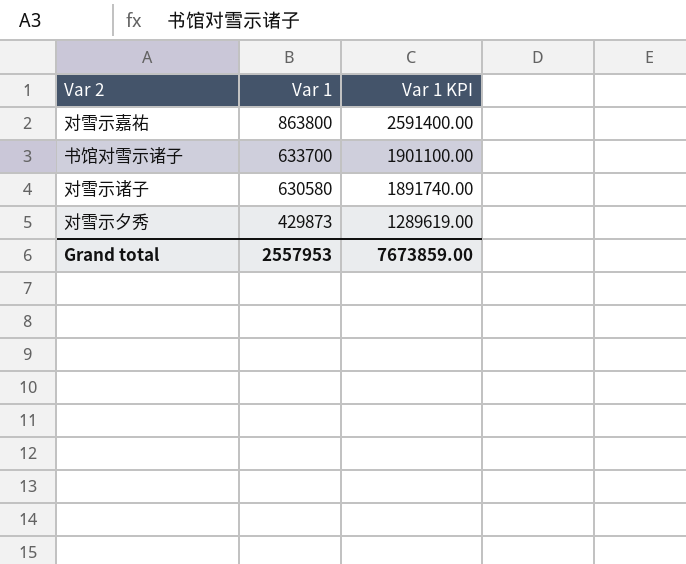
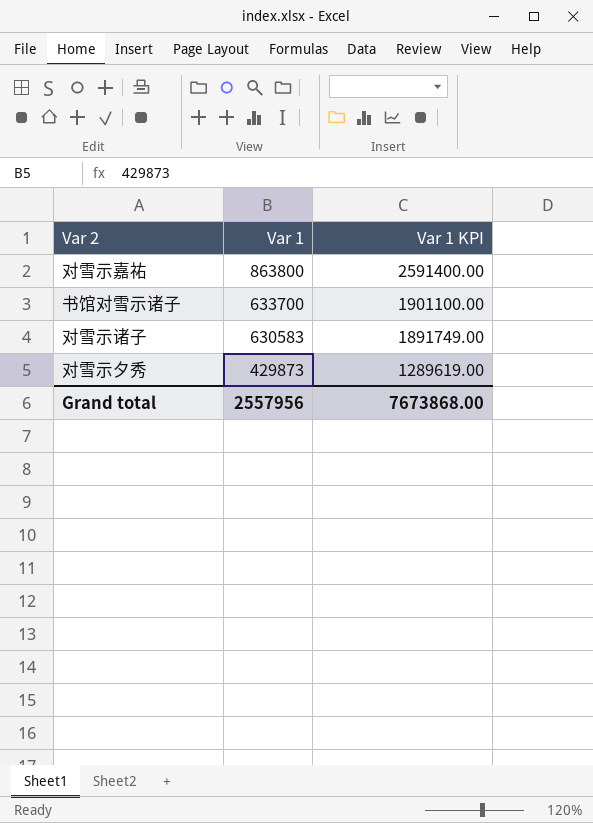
对雪示诸子 | Var 1: 630580 -> 630583
对雪示诸子 | Var 1 KPI: 1891740.00 -> 1891749.00
Grand total | Var 1: 2557953 -> 2557956
Grand total | Var 1 KPI: 7673859.00 -> 7673868.00

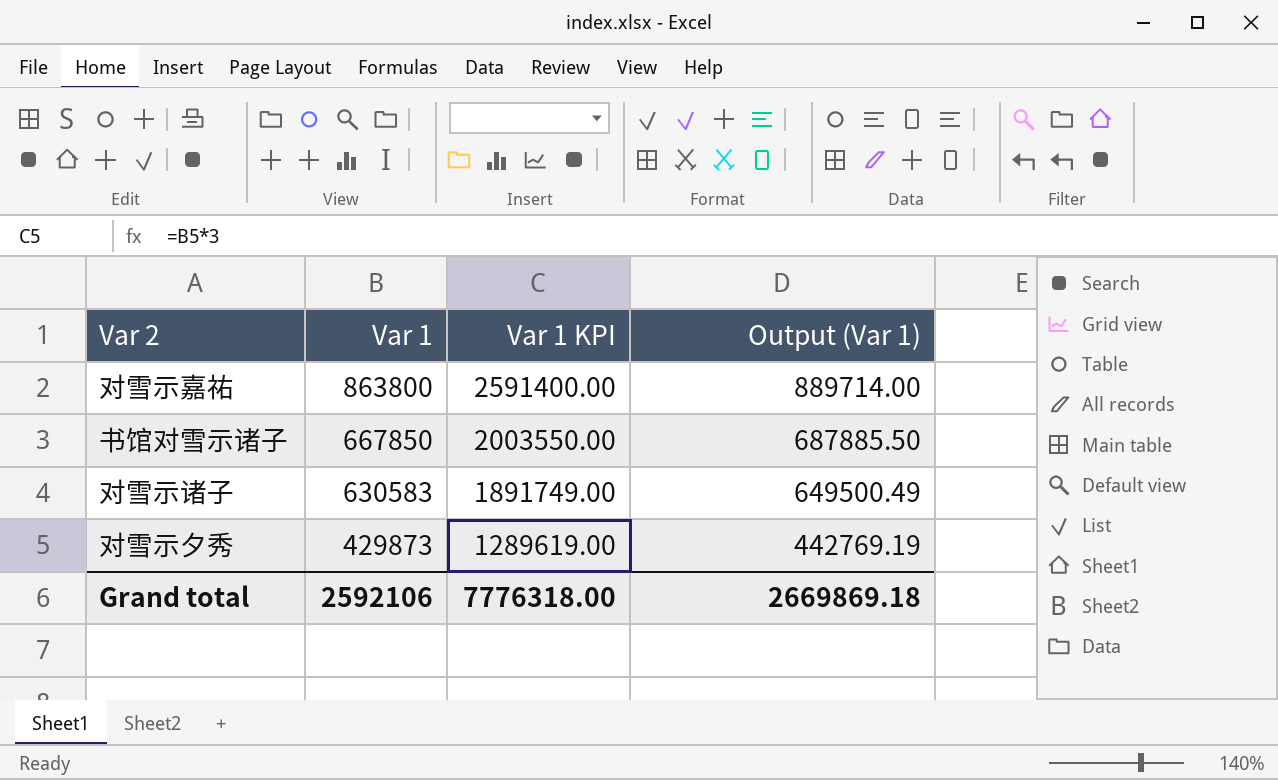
column Output (Var 1) | formula: none -> [Var 1] * 1.03
书馆对雪示诸子 | Var 1: 633700 -> 667850
书馆对雪示诸子 | Var 1 KPI: 1901100.00 -> 2003550.00
Grand total | Var 1: 2557956 -> 2592106
Grand total | Var 1 KPI: 7673868.00 -> 7776318.00

